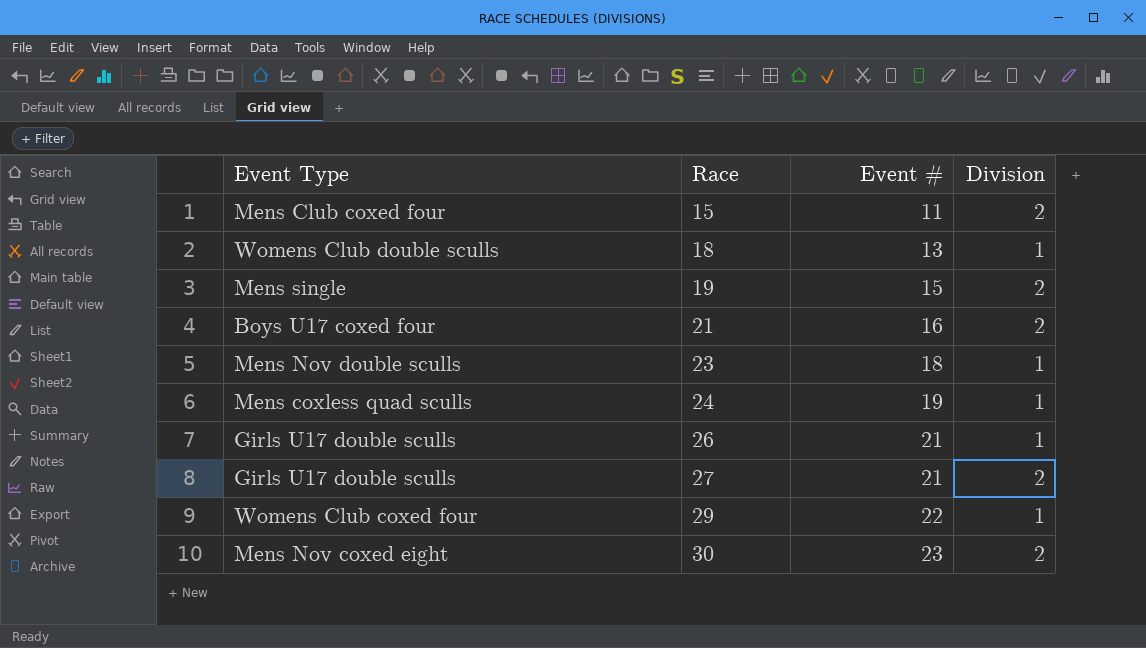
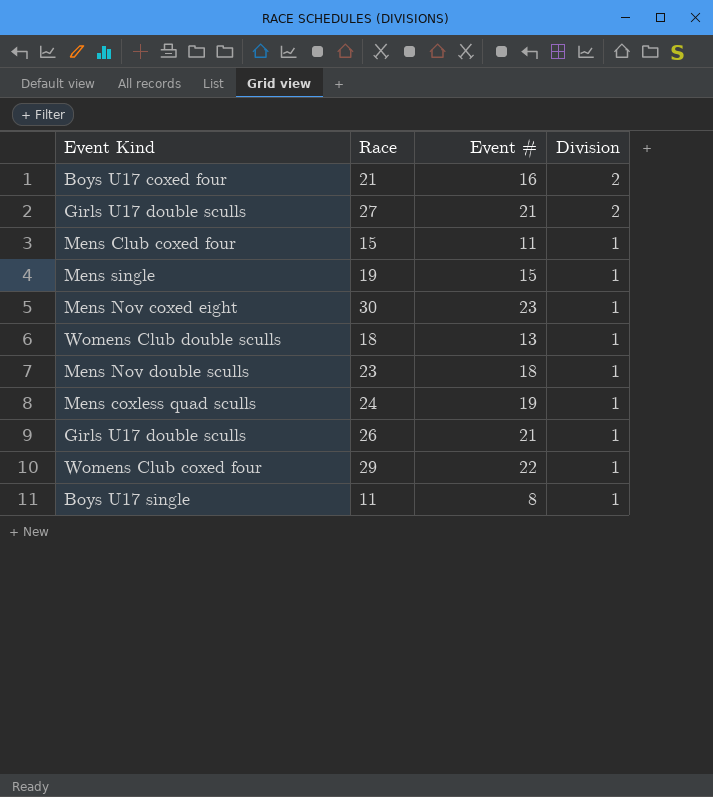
row order: Race ascending -> Division descending
column name: Event Type -> Event Kind
15 | Division: 2 -> 1
19 | Division: 2 -> 1
30 | Division: 2 -> 1
row 11: none -> Boys U17 single | 8 | 1

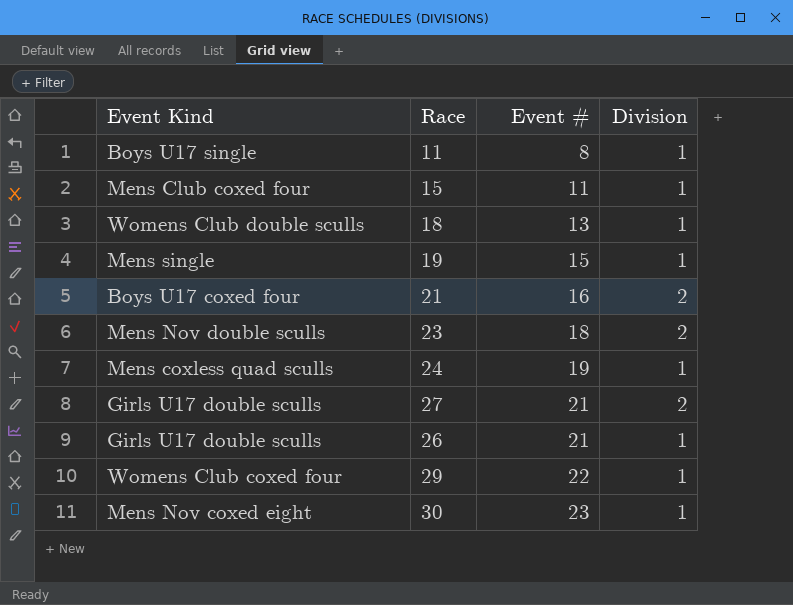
row order: Division descending -> Event # ascending
23 | Division: 1 -> 2

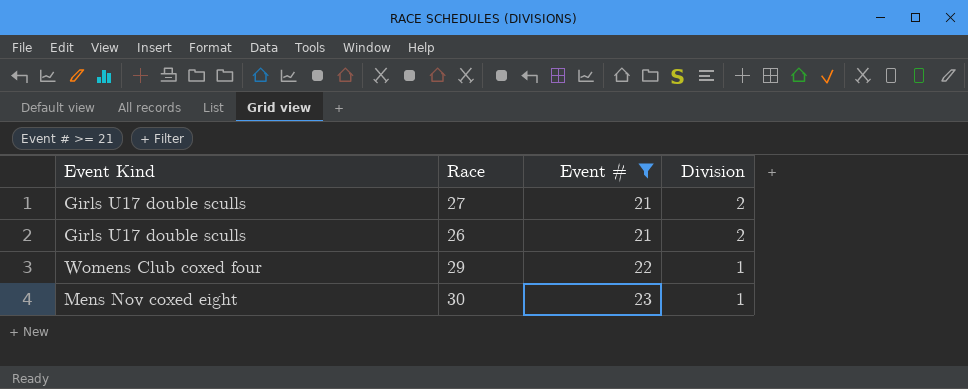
filter: none -> Event # >= 21
26 | Division: 1 -> 2

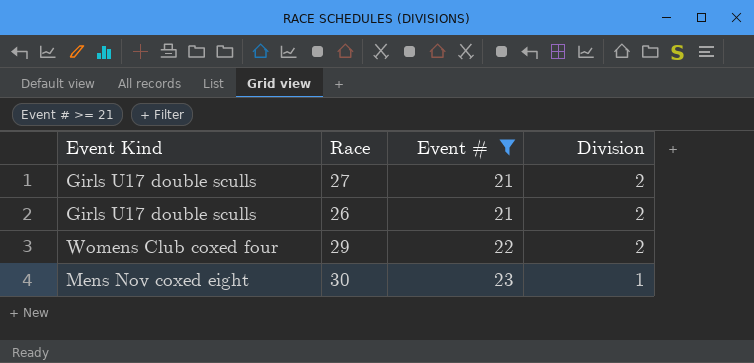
29 | Division: 1 -> 2

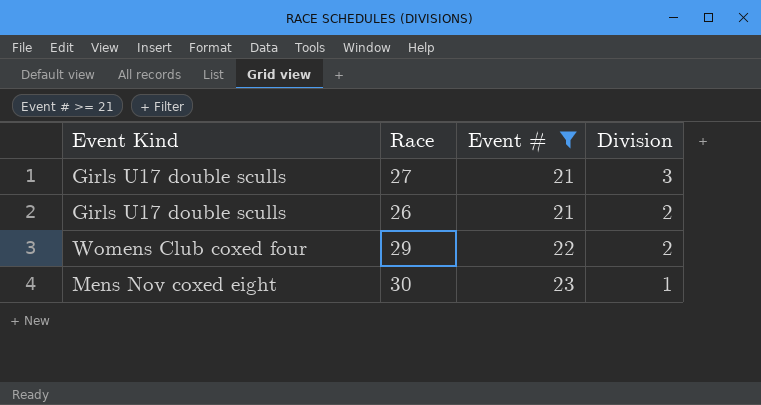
27 | Division: 2 -> 3

